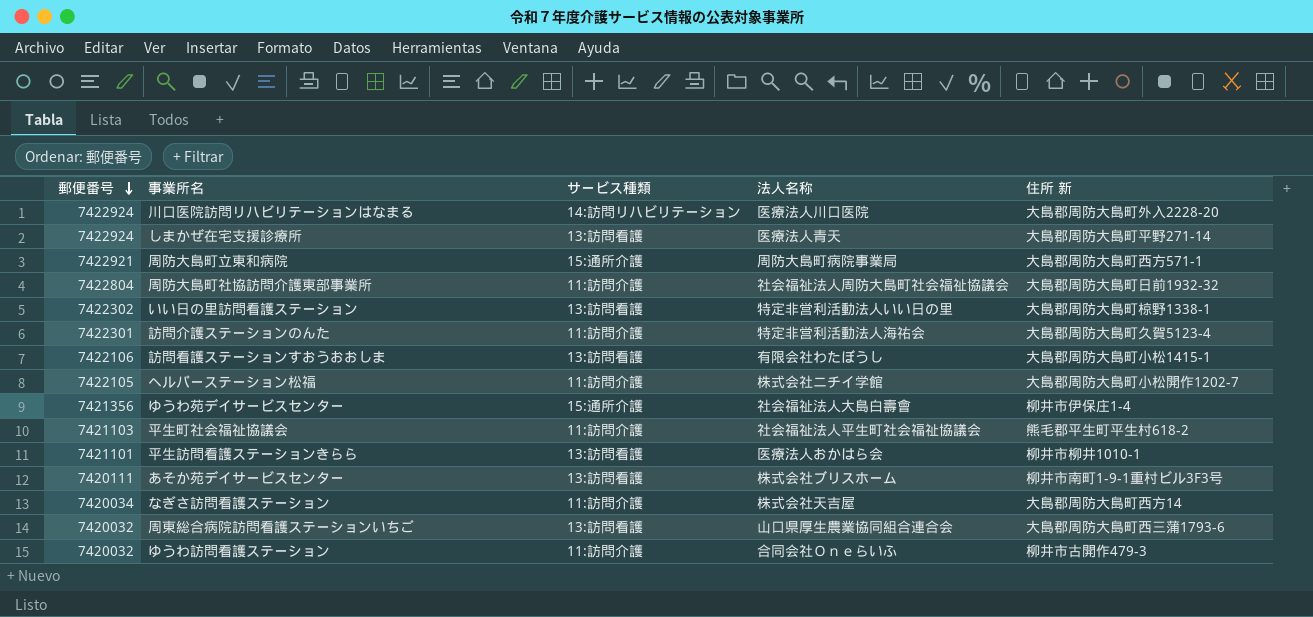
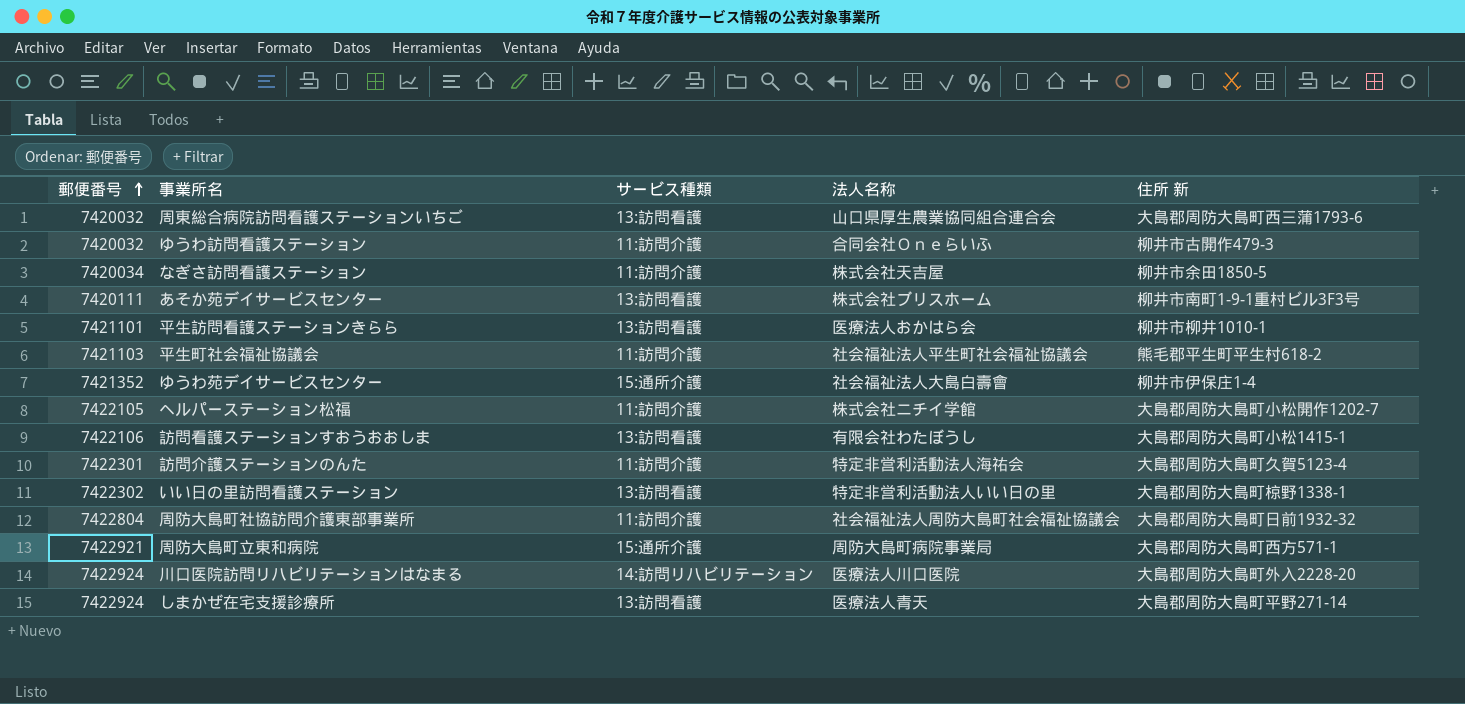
row order: 郵便番号 descending -> 郵便番号 ascending
なぎさ訪問看護ステーション | 住所 新: 大島郡周防大島町西方14 -> 柳井市余田1850-5
ゆうわ苑デイサービスセンター | 郵便番号: 7421356 -> 7421352

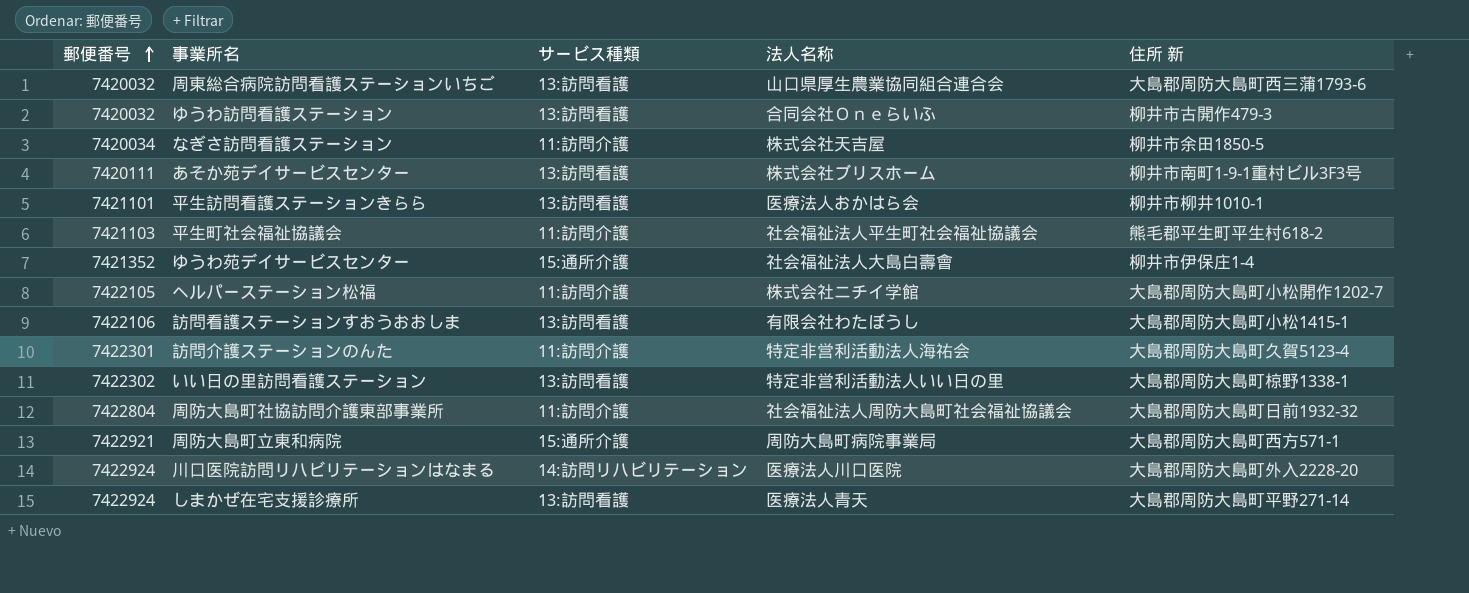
ゆうわ訪問看護ステーション | サービス種類: 11:訪問介護 -> 13:訪問看護

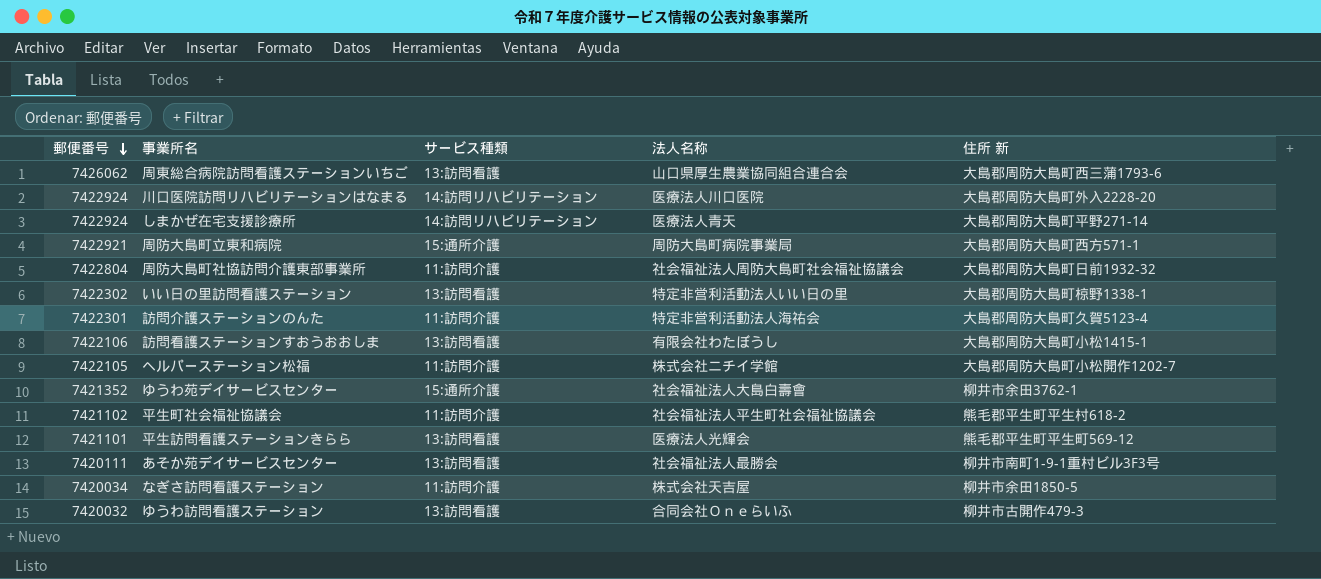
row order: 郵便番号 ascending -> 郵便番号 descending
周東総合病院訪問看護ステーションいちご | 郵便番号: 7420032 -> 7426062
しまかぜ在宅支援診療所 | サービス種類: 13:訪問看護 -> 14:訪問リハビリテーション
ゆうわ苑デイサービスセンター | 住所 新: 柳井市伊保庄1-4 -> 柳井市余田3762-1
平生町社会福祉協議会 | 郵便番号: 7421103 -> 7421102
平生訪問看護ステーションきらら | 法人名称: 医療法人おかはら会 -> 医療法人光輝会
平生訪問看護ステーションきらら | 住所 新: 柳井市柳井1010-1 -> 熊毛郡平生町平生町569-12
あそか苑デイサービスセンター | 法人名称: 株式会社ブリスホーム -> 社会福祉法人最勝会

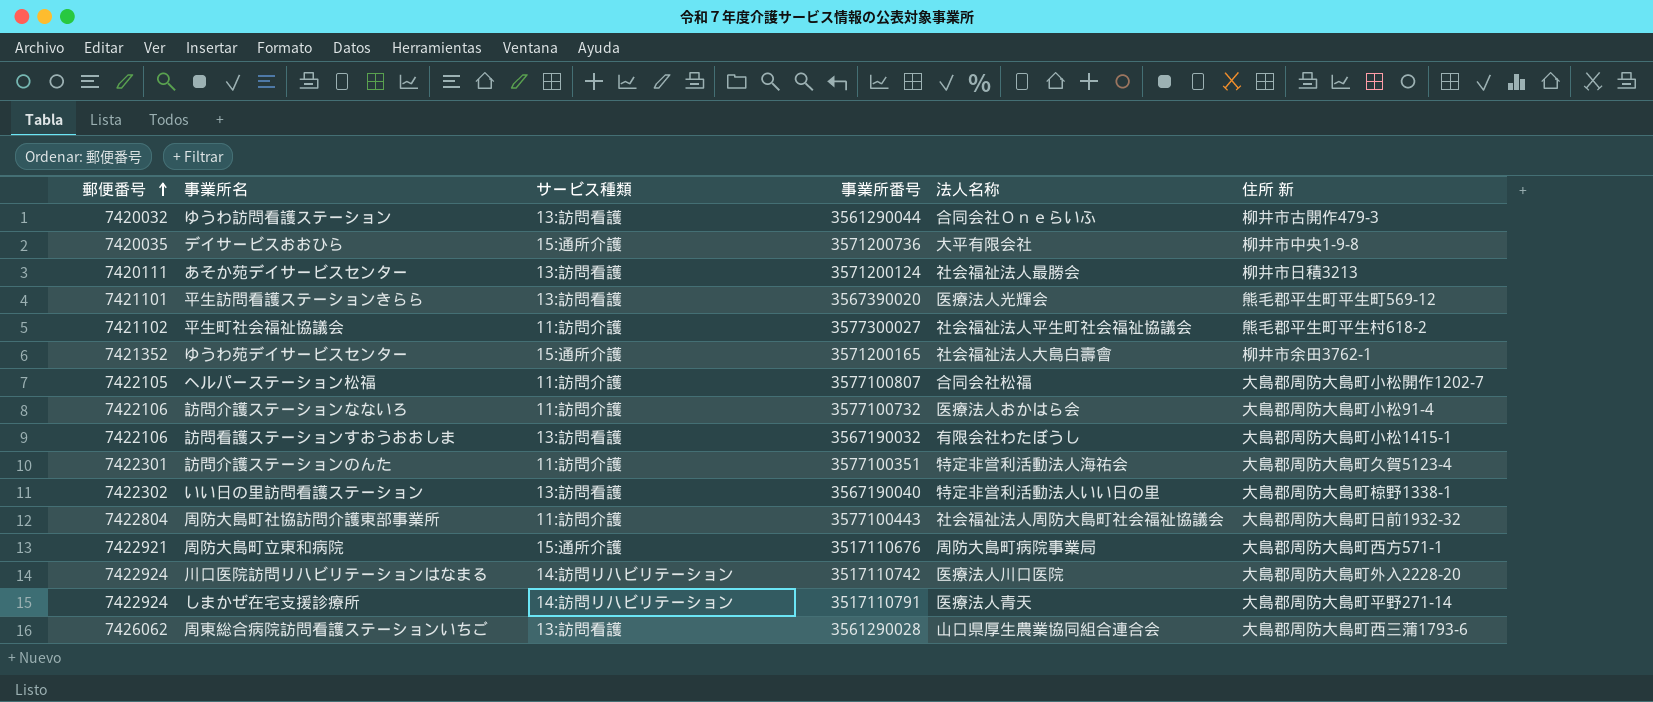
row order: 郵便番号 descending -> 郵便番号 ascending
column 事業所番号 | position: none -> 4
row なぎさ訪問看護ステーション: 7420034 | 11:訪問介護 | 株式会社天吉屋 | 柳井市余田1850-5 -> none
row デイサービスおおひら: none -> 7420035 | 15:通所介護 | 3571200736 | 大平有限会社 | 柳井市中央1-9-8
あそか苑デイサービスセンター | 住所 新: 柳井市南町1-9-1重村ビル3F3号 -> 柳井市日積3213
ヘルパーステーション松福 | 法人名称: 株式会社ニチイ学館 -> 合同会社松福
row 訪問介護ステーションなないろ: none -> 7422106 | 11:訪問介護 | 3577100732 | 医療法人おかはら会 | 大島郡周防大島町小松91-4

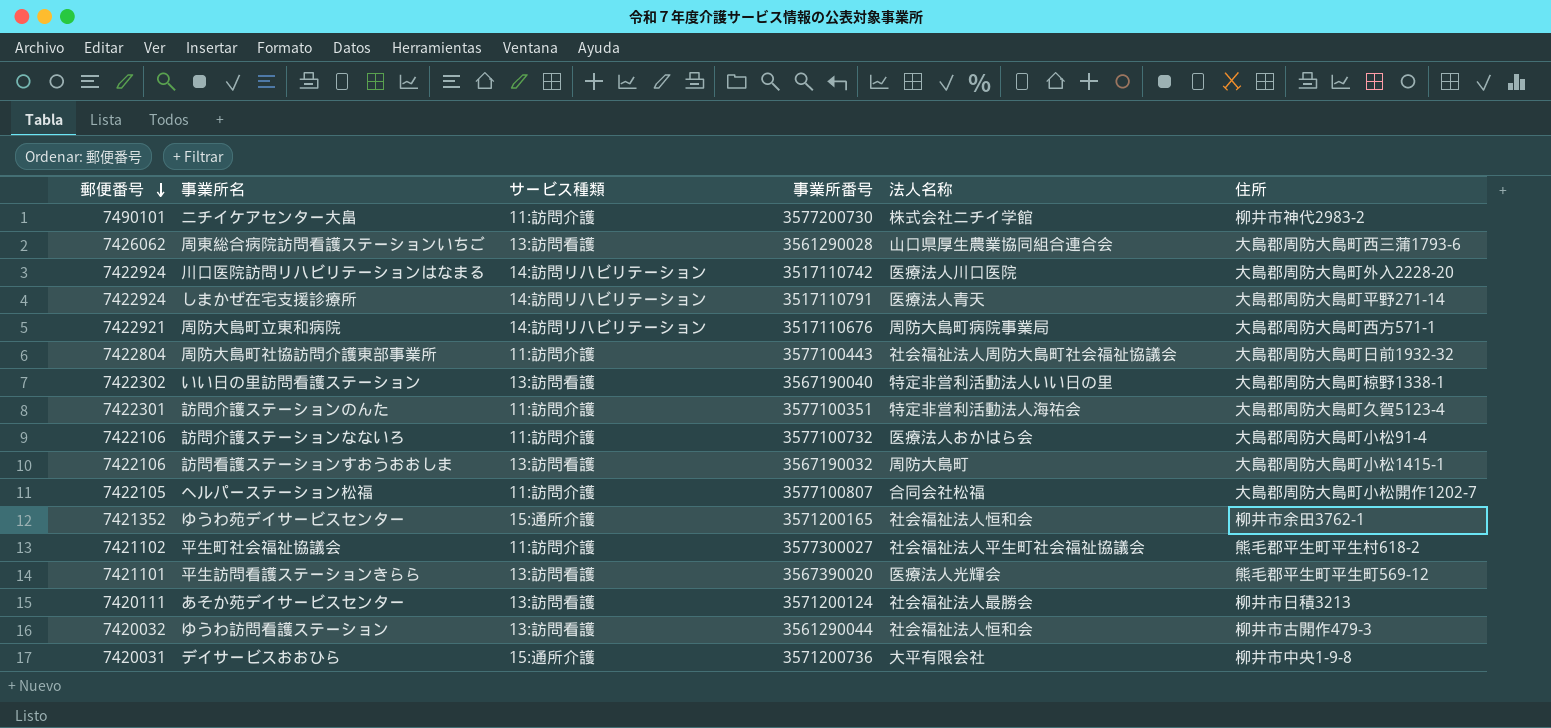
row order: 郵便番号 ascending -> 郵便番号 descending
column name: 住所 新 -> 住所
row ニチイケアセンター大畠: none -> 7490101 | 11:訪問介護 | 3577200730 | 株式会社ニチイ学館 | 柳井市神代2983-2
周防大島町立東和病院 | サービス種類: 15:通所介護 -> 14:訪問リハビリテーション
訪問看護ステーションすおうおおしま | 法人名称: 有限会社わたぼうし -> 周防大島町
ゆうわ苑デイサービスセンター | 法人名称: 社会福祉法人大島白壽會 -> 社会福祉法人恒和会
ゆうわ訪問看護ステーション | 法人名称: 合同会社Ｏｎｅらいふ -> 社会福祉法人恒和会
デイサービスおおひら | 郵便番号: 7420035 -> 7420031

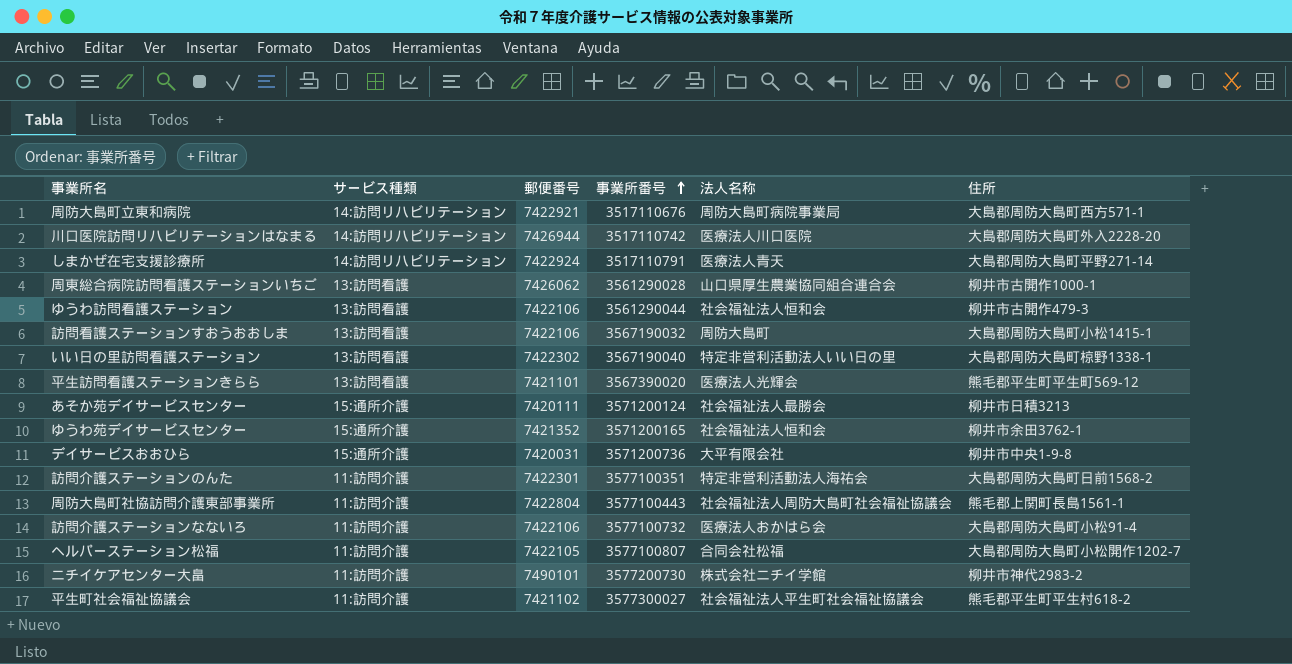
row order: 郵便番号 descending -> 事業所番号 ascending
column 郵便番号 | position: 1 -> 3
川口医院訪問リハビリテーションはなまる | 郵便番号: 7422924 -> 7426944
周東総合病院訪問看護ステーションいちご | 住所: 大島郡周防大島町西三蒲1793-6 -> 柳井市古開作1000-1
ゆうわ訪問看護ステーション | 郵便番号: 7420032 -> 7422106
あそか苑デイサービスセンター | サービス種類: 13:訪問看護 -> 15:通所介護
訪問介護ステーションのんた | 住所: 大島郡周防大島町久賀5123-4 -> 大島郡周防大島町日前1568-2
周防大島町社協訪問介護東部事業所 | 住所: 大島郡周防大島町日前1932-32 -> 熊毛郡上関町長島1561-1

